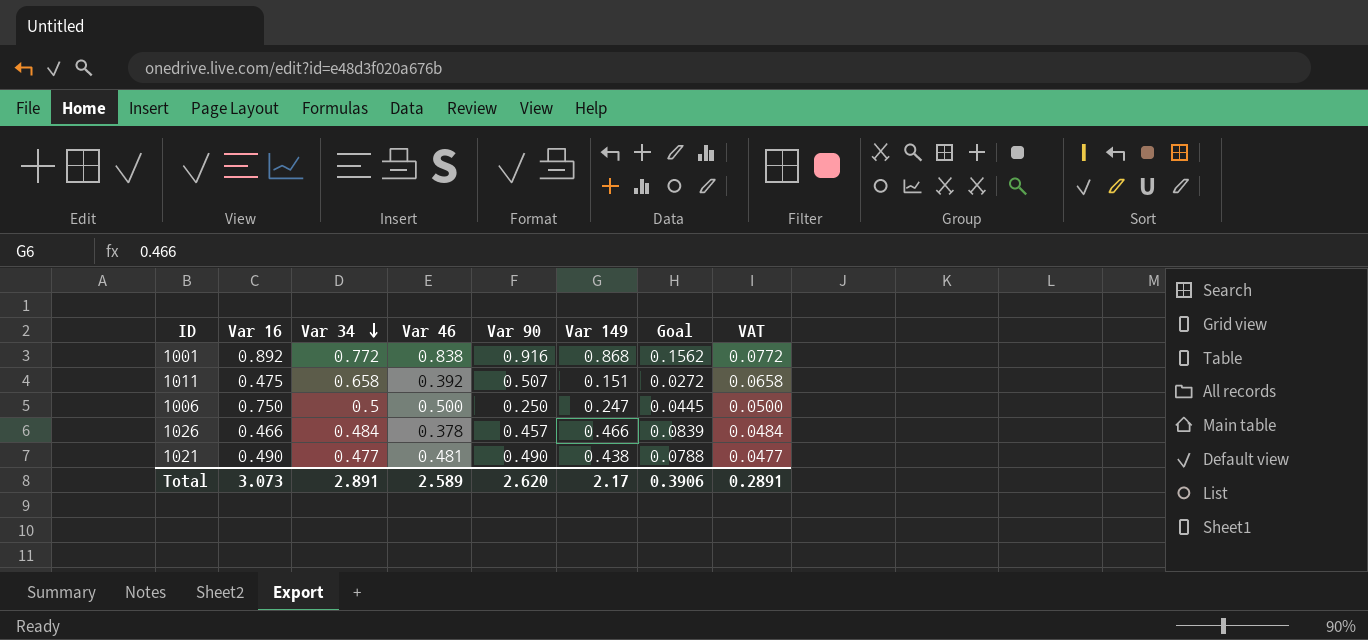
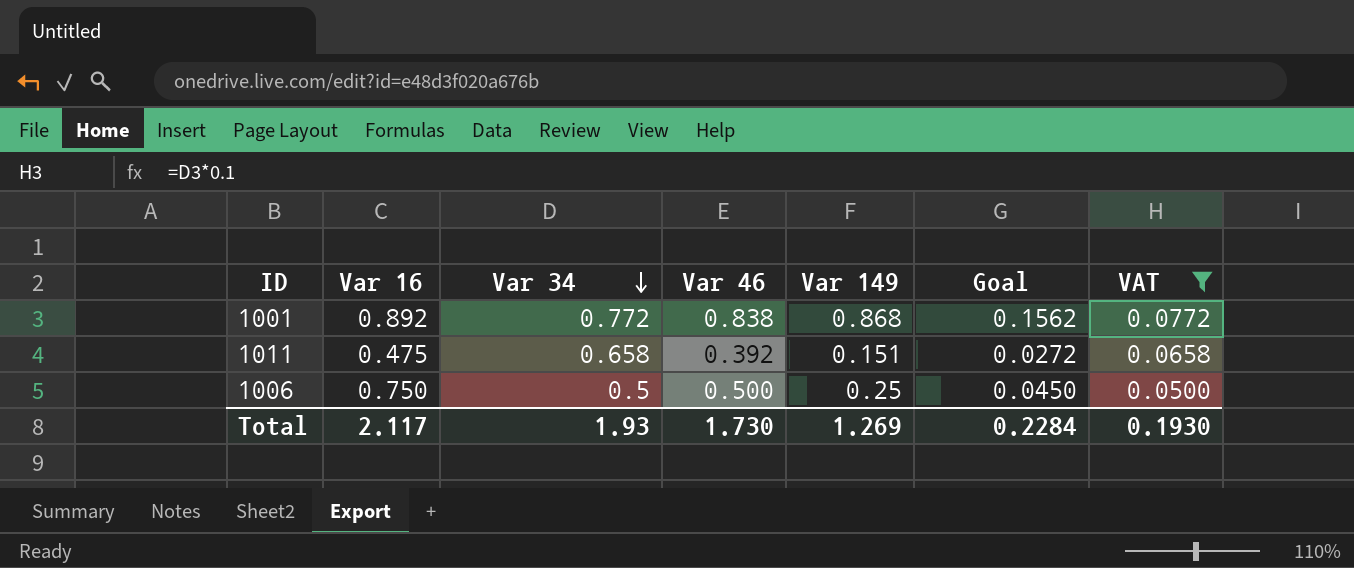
filter: none -> VAT >= 0.0500
column Var 90 | position: 5 -> none
1006 | Var 149: 0.247 -> 0.25
1006 | Goal: 0.0445 -> 0.0450
Total | Var 16: 3.073 -> 2.117
Total | Var 34: 2.891 -> 1.93
Total | Var 46: 2.589 -> 1.730
Total | Var 149: 2.17 -> 1.269
Total | Goal: 0.3906 -> 0.2284
Total | VAT: 0.2891 -> 0.1930

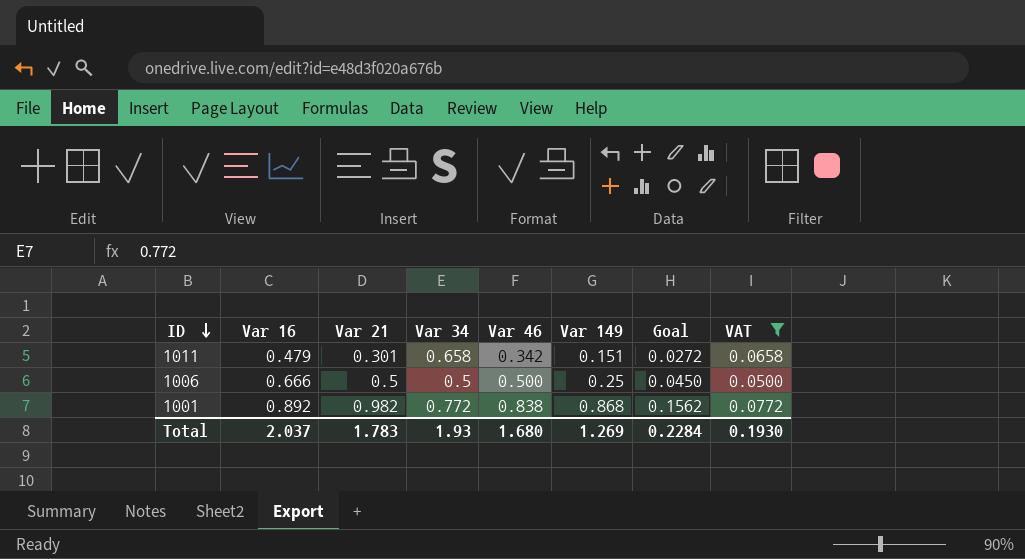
row order: Var 34 descending -> ID descending
column Var 21 | position: none -> 3
1011 | Var 16: 0.475 -> 0.479
1011 | Var 46: 0.392 -> 0.342
1006 | Var 16: 0.750 -> 0.666
Total | Var 16: 2.117 -> 2.037
Total | Var 46: 1.730 -> 1.680

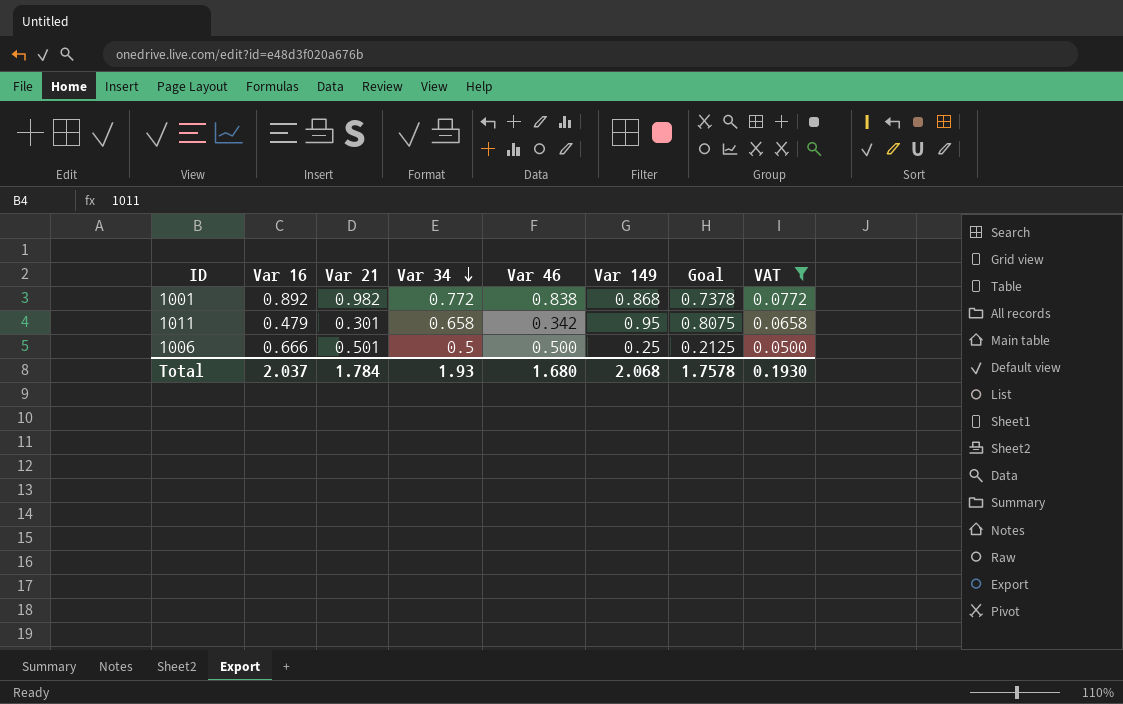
row order: ID descending -> Var 34 descending
column Goal | formula: [Var 149] * 0.18 -> [Var 149] * 0.85
1011 | Var 149: 0.151 -> 0.95
1006 | Var 21: 0.5 -> 0.501
Total | Var 21: 1.783 -> 1.784
Total | Var 149: 1.269 -> 2.068
Total | Goal: 0.2284 -> 1.7578

